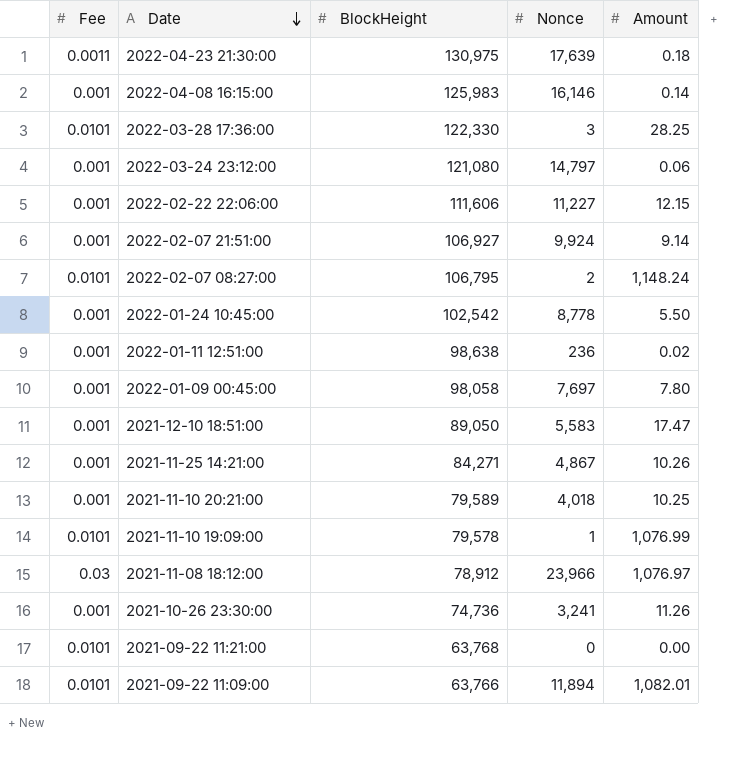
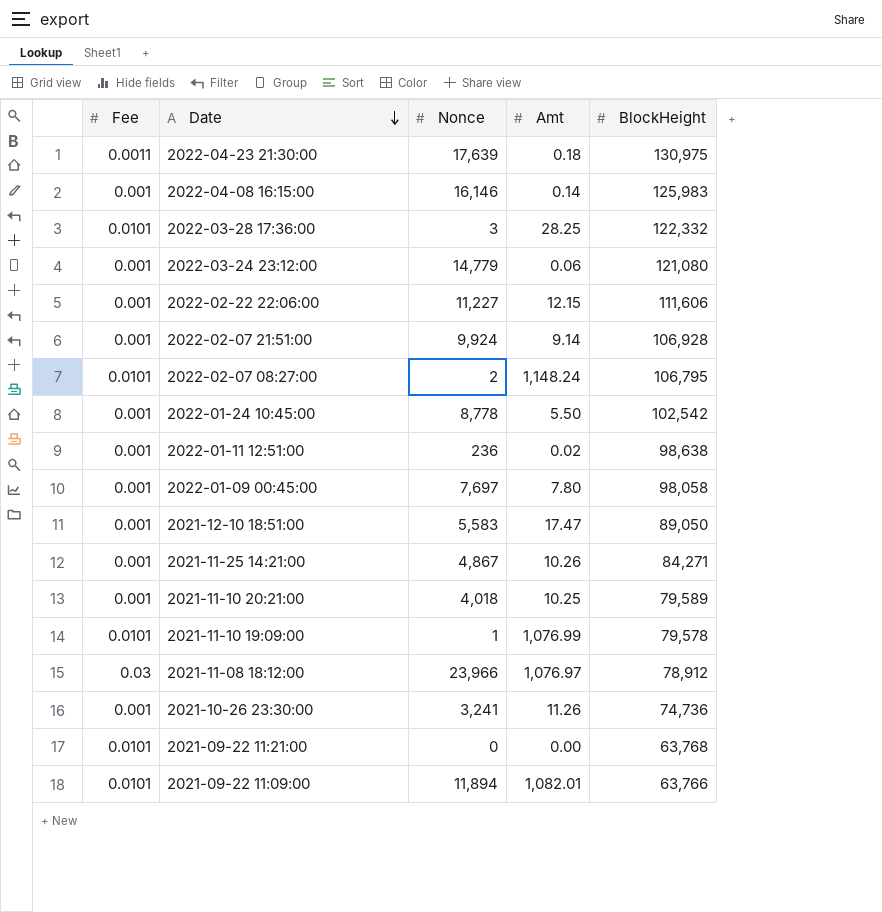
column name: Amount -> Amt
column BlockHeight | position: 3 -> 5
2022-03-28 17:36:00 | BlockHeight: 122,330 -> 122,332
2022-03-24 23:12:00 | Nonce: 14,797 -> 14,779
2022-02-07 21:51:00 | BlockHeight: 106,927 -> 106,928

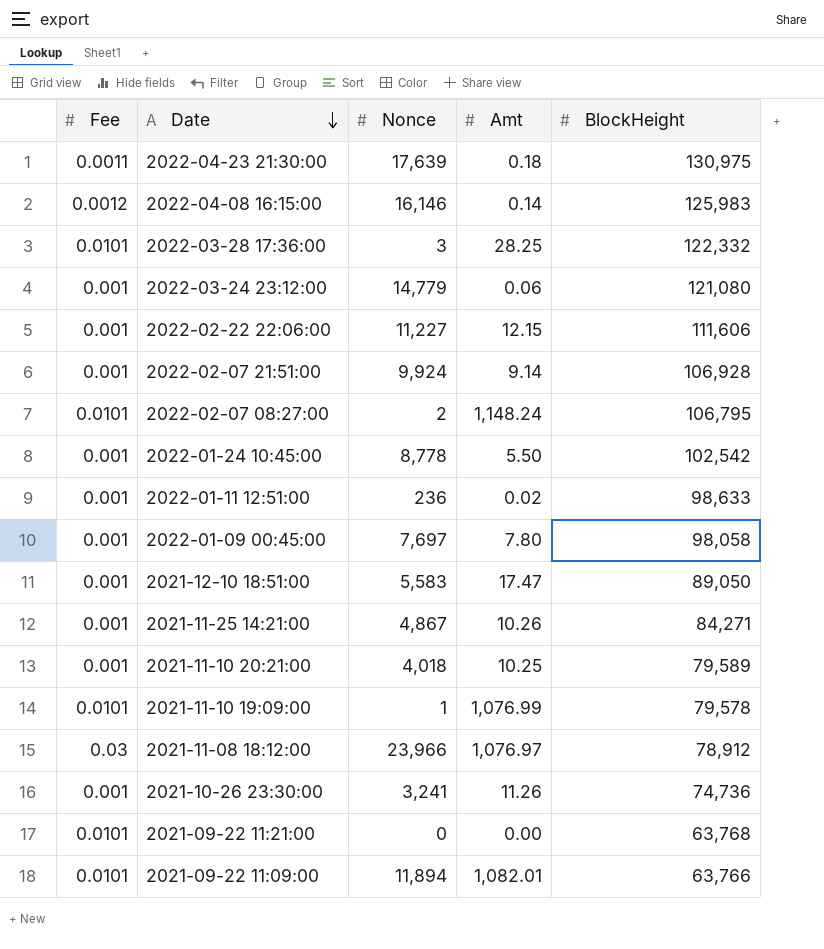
2022-04-08 16:15:00 | Fee: 0.001 -> 0.0012
2022-01-11 12:51:00 | BlockHeight: 98,638 -> 98,633

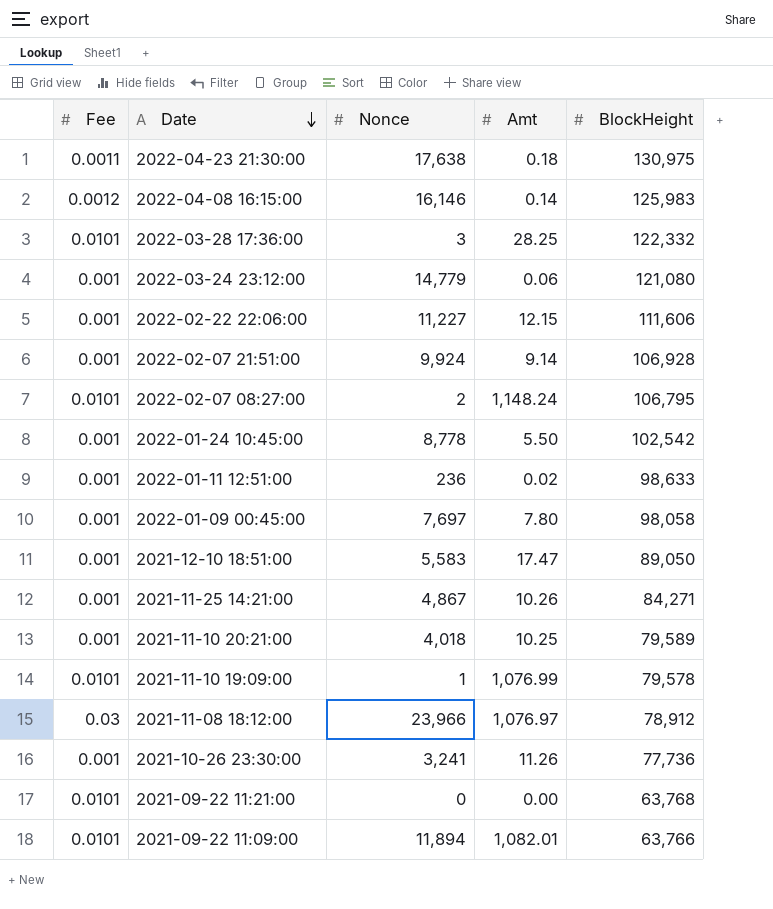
2022-04-23 21:30:00 | Nonce: 17,639 -> 17,638
2021-10-26 23:30:00 | BlockHeight: 74,736 -> 77,736

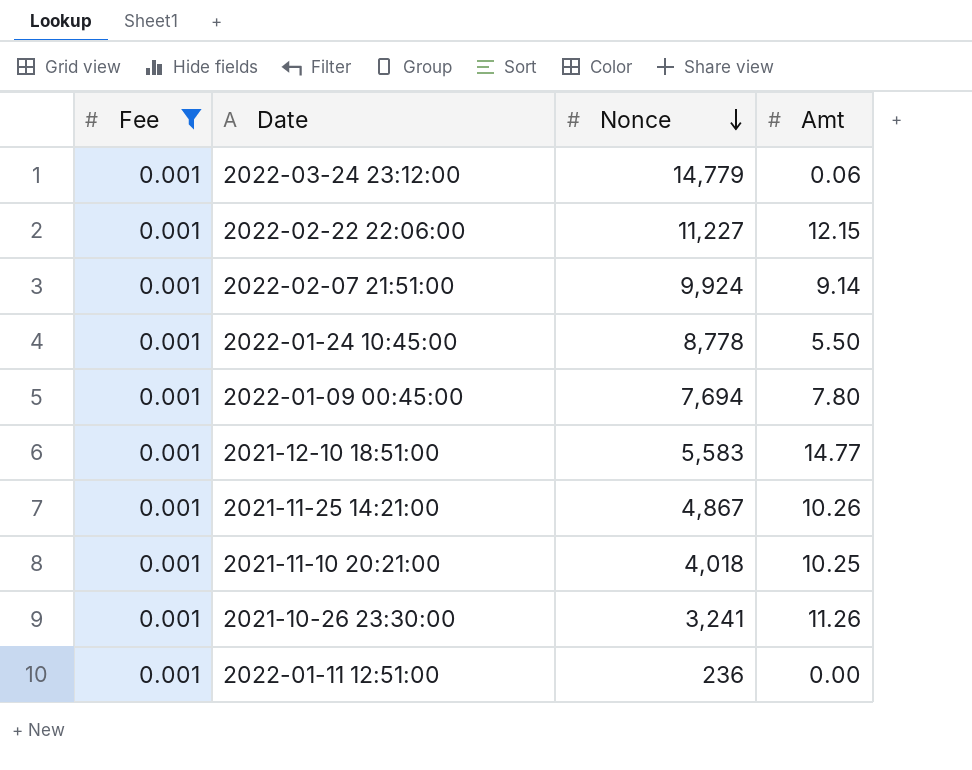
filter: none -> Fee = 0.001
row order: Date descending -> Nonce descending
column BlockHeight | position: 5 -> none
2022-01-09 00:45:00 | Nonce: 7,697 -> 7,694
2021-12-10 18:51:00 | Amt: 17.47 -> 14.77
2022-01-11 12:51:00 | Amt: 0.02 -> 0.00

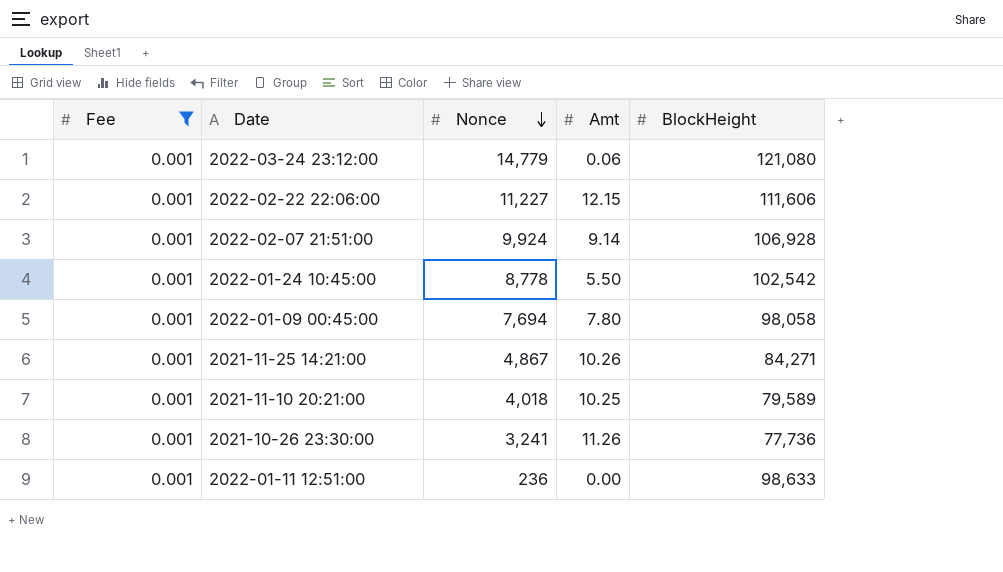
column BlockHeight | position: none -> 5
row 2021-12-10 18:51:00: 0.001 | 5,583 | 14.77 -> none

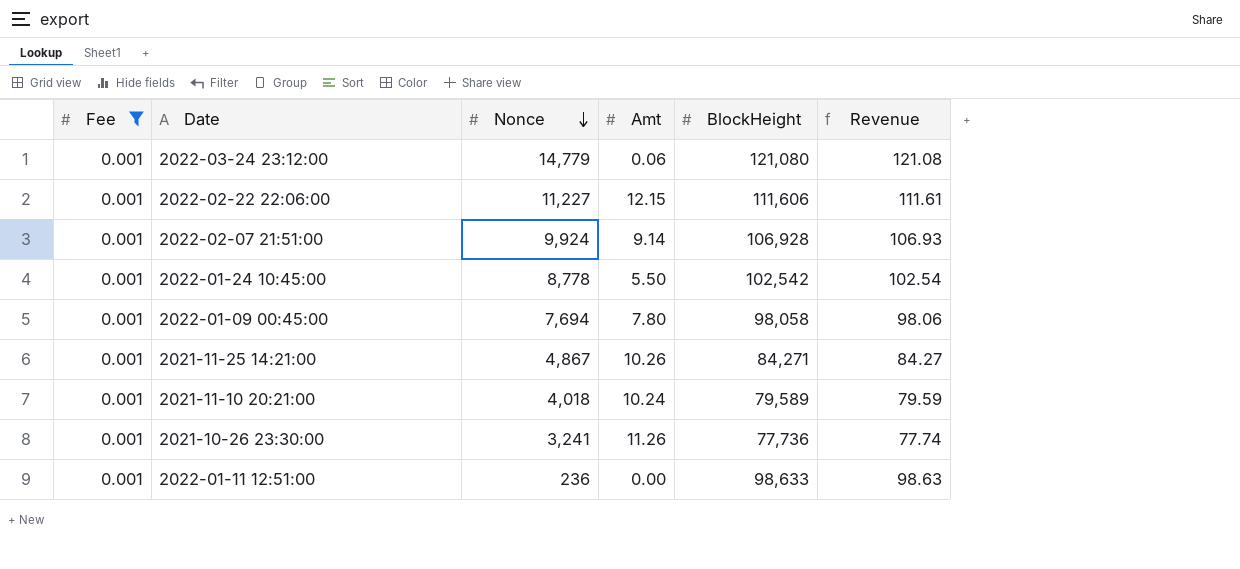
column Revenue | formula: none -> [Fee] * [BlockHeight]
2021-11-10 20:21:00 | Amt: 10.25 -> 10.24

